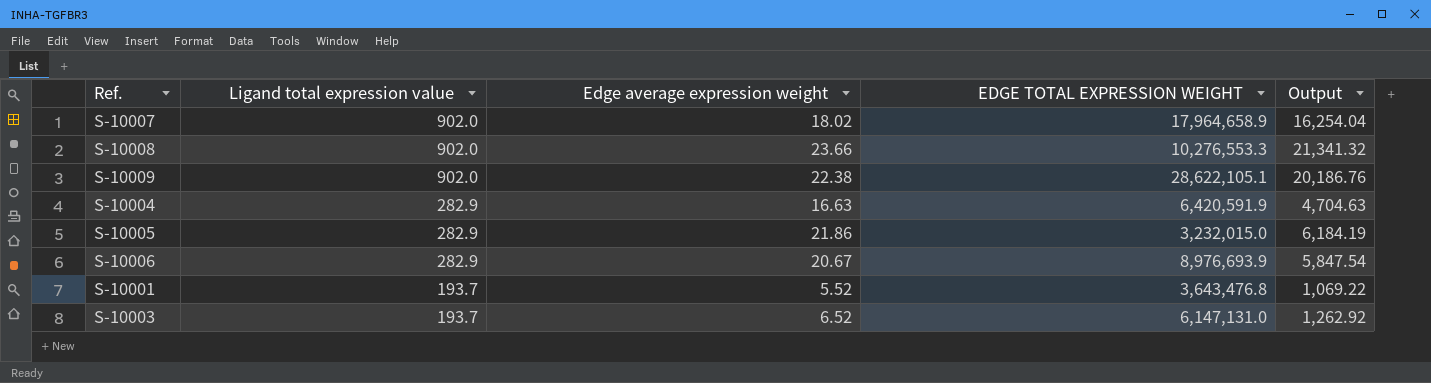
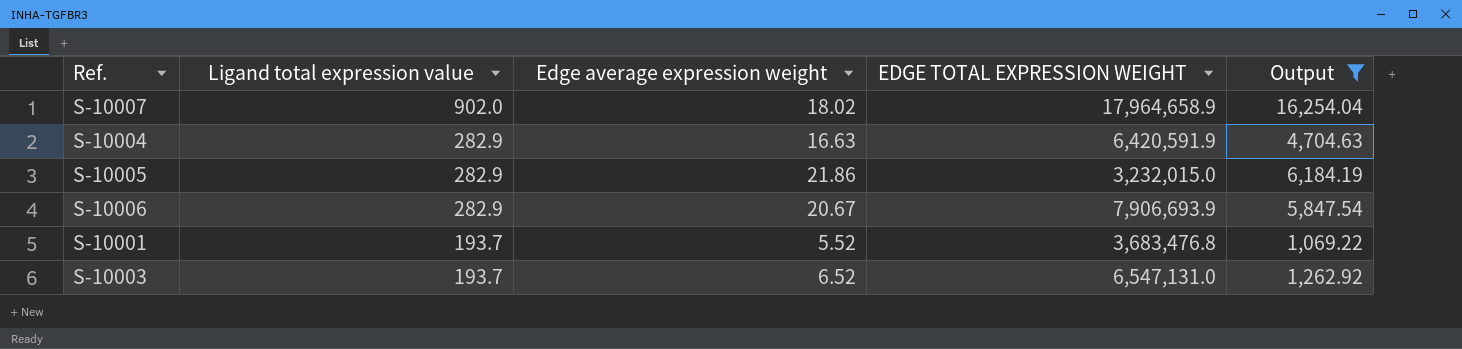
filter: none -> Output <= 16,254.04
S-10006 | EDGE TOTAL EXPRESSION WEIGHT: 8,976,693.9 -> 7,906,693.9
S-10001 | EDGE TOTAL EXPRESSION WEIGHT: 3,643,476.8 -> 3,683,476.8
S-10003 | EDGE TOTAL EXPRESSION WEIGHT: 6,147,131.0 -> 6,547,131.0

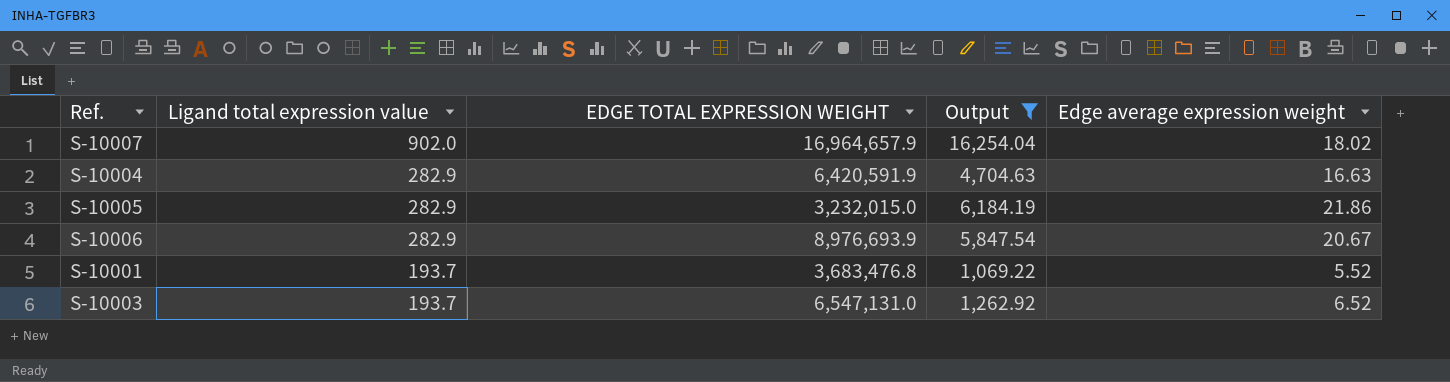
column Edge average expression weight | position: 3 -> 5
S-10007 | EDGE TOTAL EXPRESSION WEIGHT: 17,964,658.9 -> 16,964,657.9
S-10006 | EDGE TOTAL EXPRESSION WEIGHT: 7,906,693.9 -> 8,976,693.9

